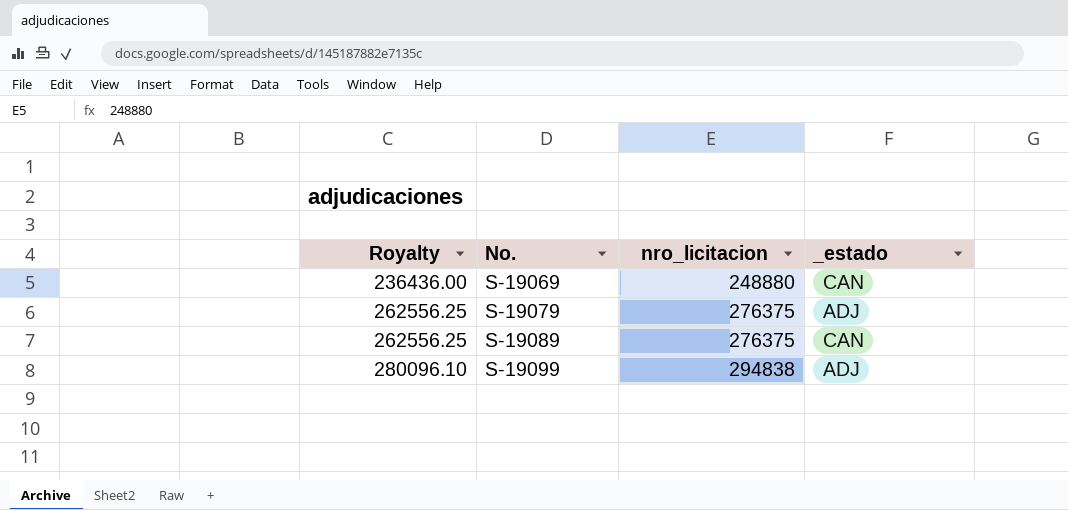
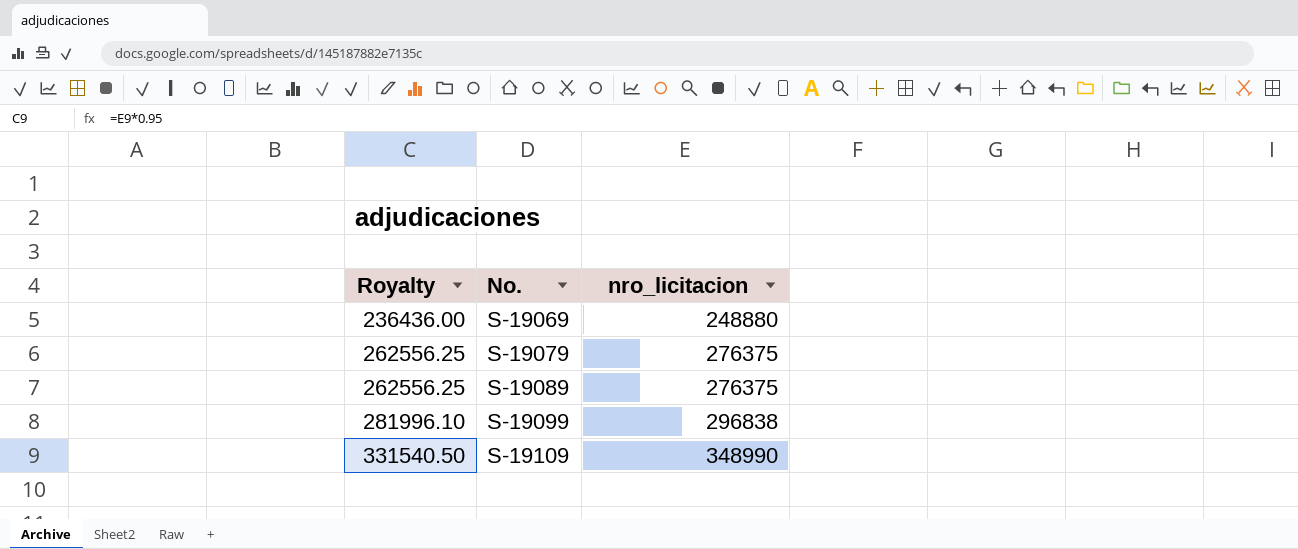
column _estado | position: 4 -> none
S-19099 | Royalty: 280096.10 -> 281996.10
S-19099 | nro_licitacion: 294838 -> 296838
row S-19109: none -> 331540.50 | 348990

